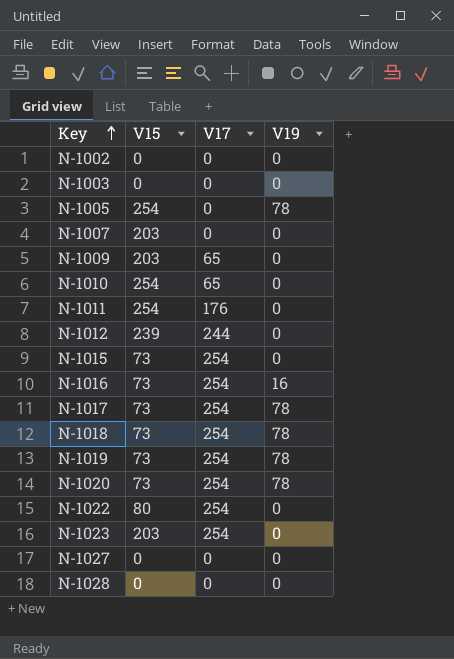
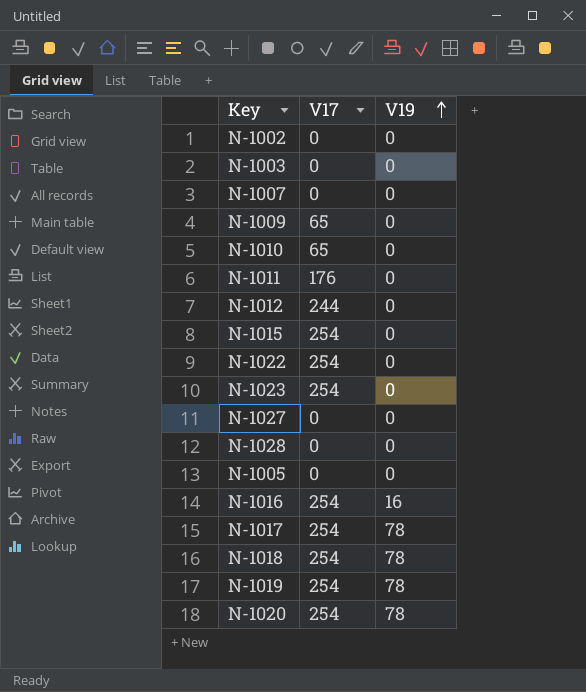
row order: Key ascending -> V19 ascending
column V15 | position: 2 -> none
N-1005 | V19: 78 -> 0

